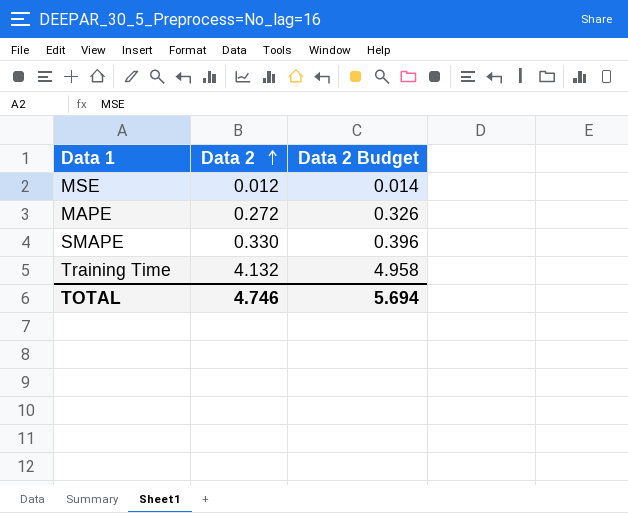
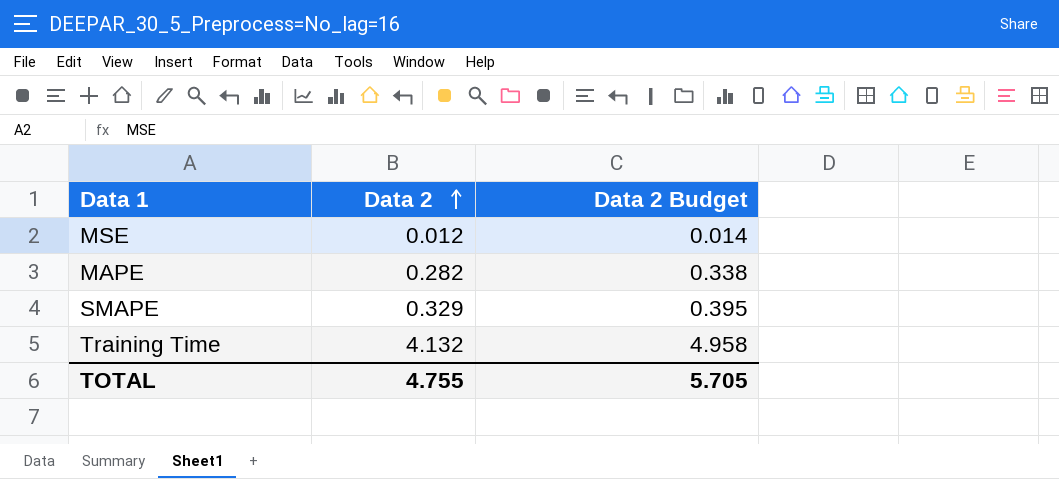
MAPE | Data 2: 0.272 -> 0.282
MAPE | Data 2 Budget: 0.326 -> 0.338
SMAPE | Data 2: 0.330 -> 0.329
SMAPE | Data 2 Budget: 0.396 -> 0.395
TOTAL | Data 2: 4.746 -> 4.755
TOTAL | Data 2 Budget: 5.694 -> 5.705

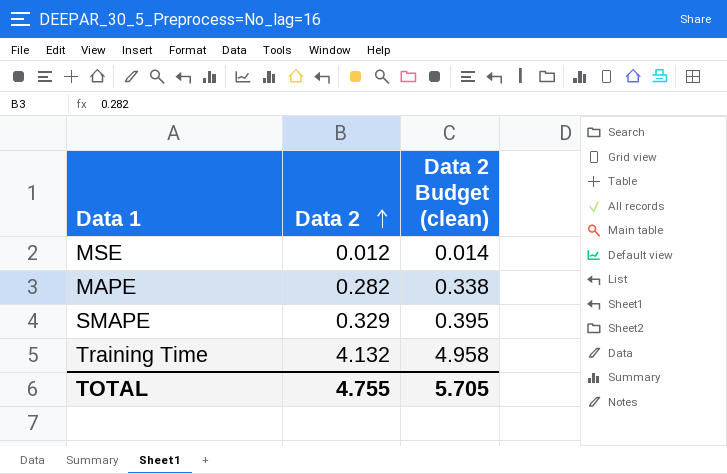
column name: Data 2 Budget -> Data 2 Budget (clean)

